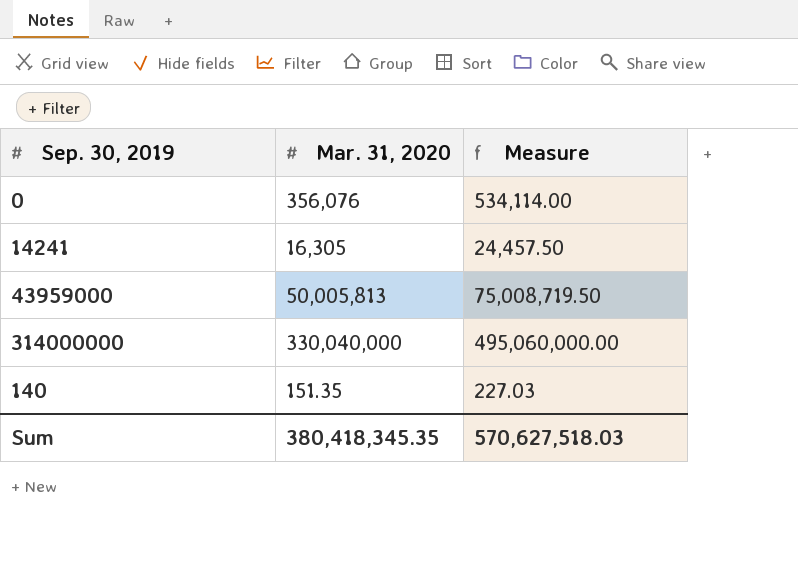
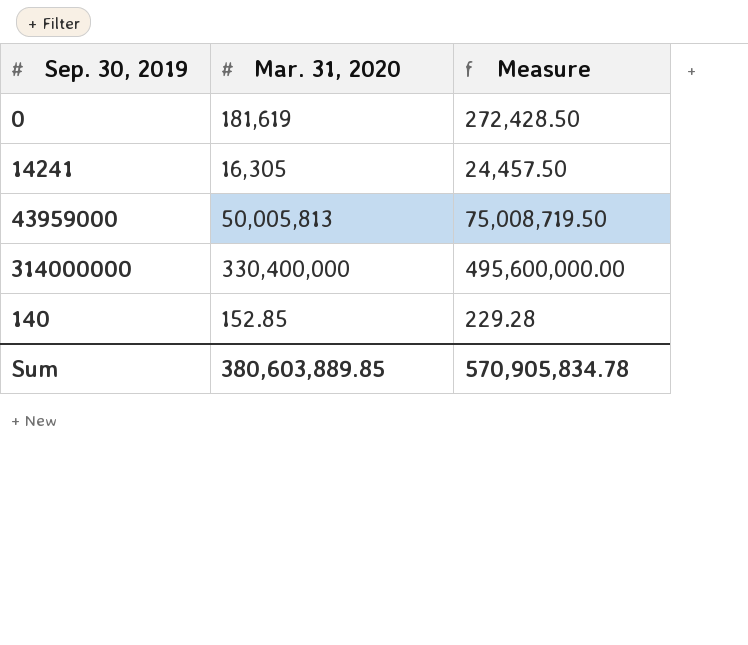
0 | Mar. 31, 2020: 356,076 -> 181,619
0 | Measure: 534,114.00 -> 272,428.50
314000000 | Mar. 31, 2020: 330,040,000 -> 330,400,000
314000000 | Measure: 495,060,000.00 -> 495,600,000.00
140 | Mar. 31, 2020: 151.35 -> 152.85
140 | Measure: 227.03 -> 229.28
Sum | Mar. 31, 2020: 380,418,345.35 -> 380,603,889.85
Sum | Measure: 570,627,518.03 -> 570,905,834.78

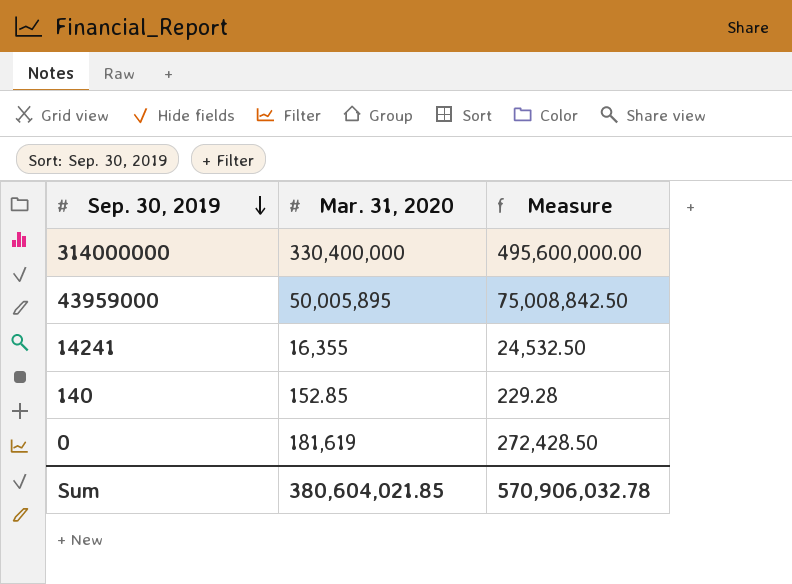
row order: none -> Sep. 30, 2019 descending
43959000 | Mar. 31, 2020: 50,005,813 -> 50,005,895
43959000 | Measure: 75,008,719.50 -> 75,008,842.50
14241 | Mar. 31, 2020: 16,305 -> 16,355
14241 | Measure: 24,457.50 -> 24,532.50
Sum | Mar. 31, 2020: 380,603,889.85 -> 380,604,021.85
Sum | Measure: 570,905,834.78 -> 570,906,032.78

